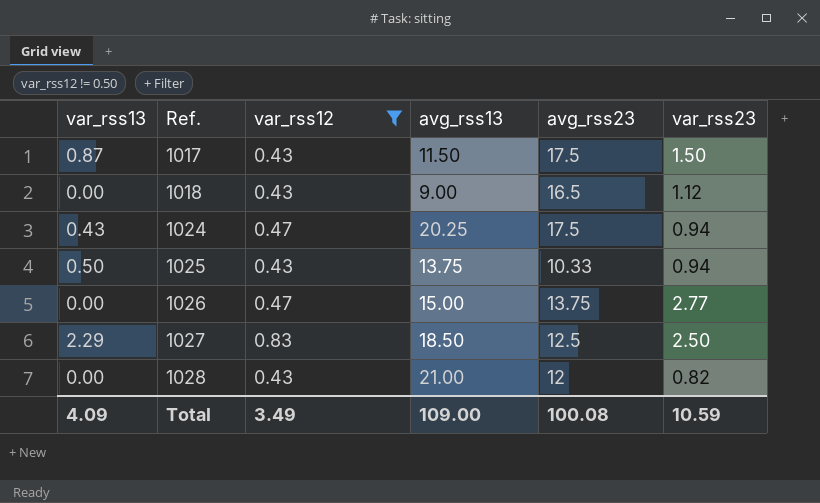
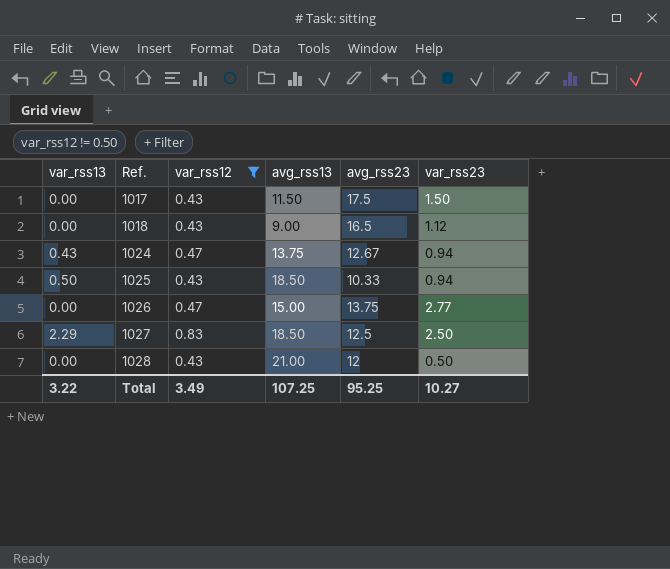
1017 | var_rss13: 0.87 -> 0.00
1024 | avg_rss13: 20.25 -> 13.75
1024 | avg_rss23: 17.5 -> 12.67
1025 | avg_rss13: 13.75 -> 18.50
1028 | var_rss23: 0.82 -> 0.50
Total | var_rss13: 4.09 -> 3.22
Total | avg_rss13: 109.00 -> 107.25
Total | avg_rss23: 100.08 -> 95.25
Total | var_rss23: 10.59 -> 10.27

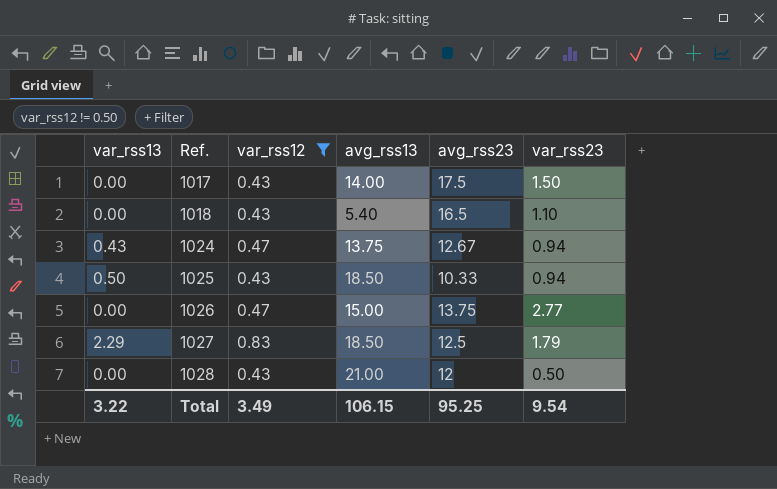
1017 | avg_rss13: 11.50 -> 14.00
1018 | avg_rss13: 9.00 -> 5.40
1018 | var_rss23: 1.12 -> 1.10
1027 | var_rss23: 2.50 -> 1.79
Total | avg_rss13: 107.25 -> 106.15
Total | var_rss23: 10.27 -> 9.54

